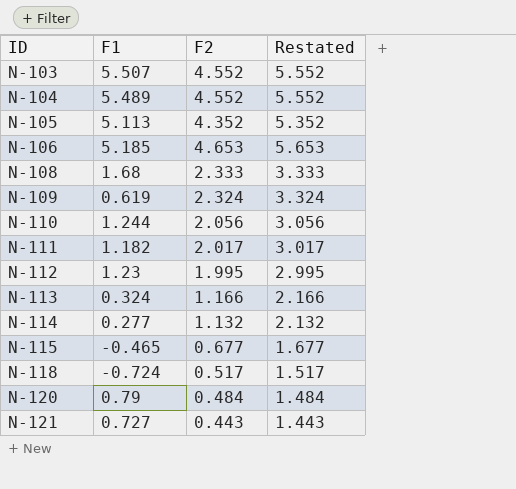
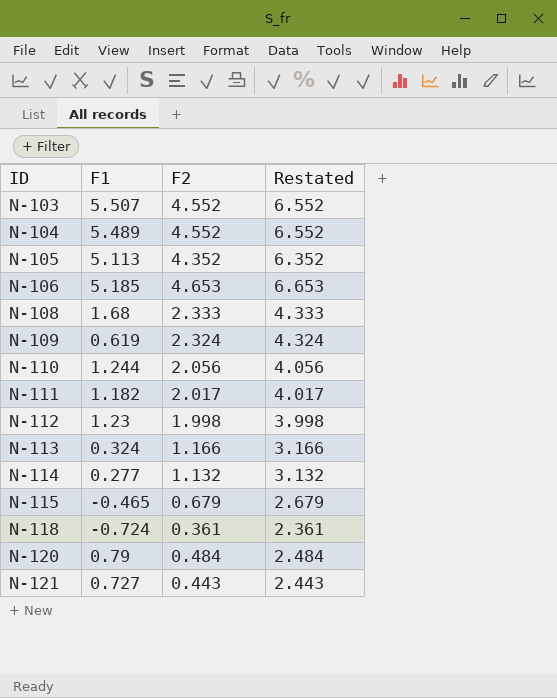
column Restated | formula: [F2] + 1 -> [F2] + 2
N-112 | F2: 1.995 -> 1.998
N-115 | F2: 0.677 -> 0.679
N-118 | F2: 0.517 -> 0.361

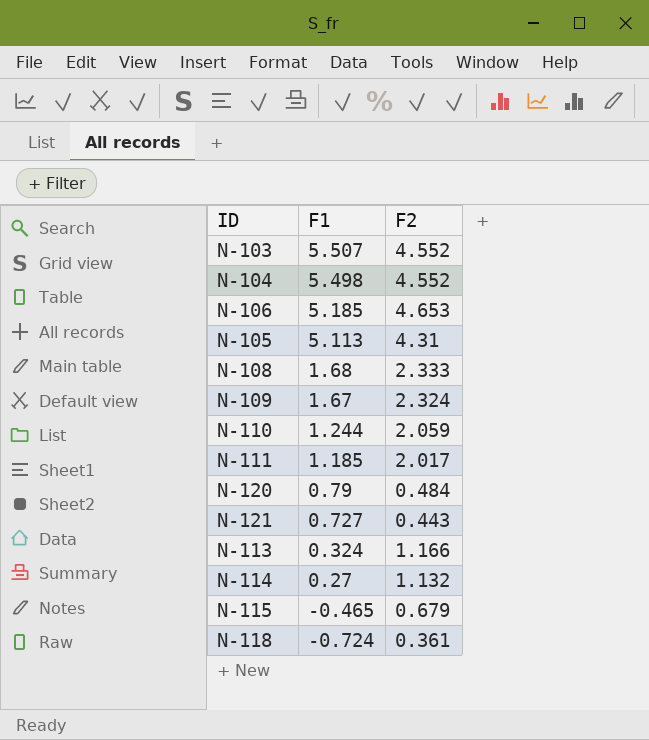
row order: ID ascending -> F1 descending
column Restated | formula: [F2] + 2 -> none
row N-112: 1.23 | 1.998 | 3.998 -> none
N-104 | F1: 5.489 -> 5.498
N-105 | F2: 4.352 -> 4.31
N-109 | F1: 0.619 -> 1.67
N-110 | F2: 2.056 -> 2.059
N-111 | F1: 1.182 -> 1.185
N-114 | F1: 0.277 -> 0.27

